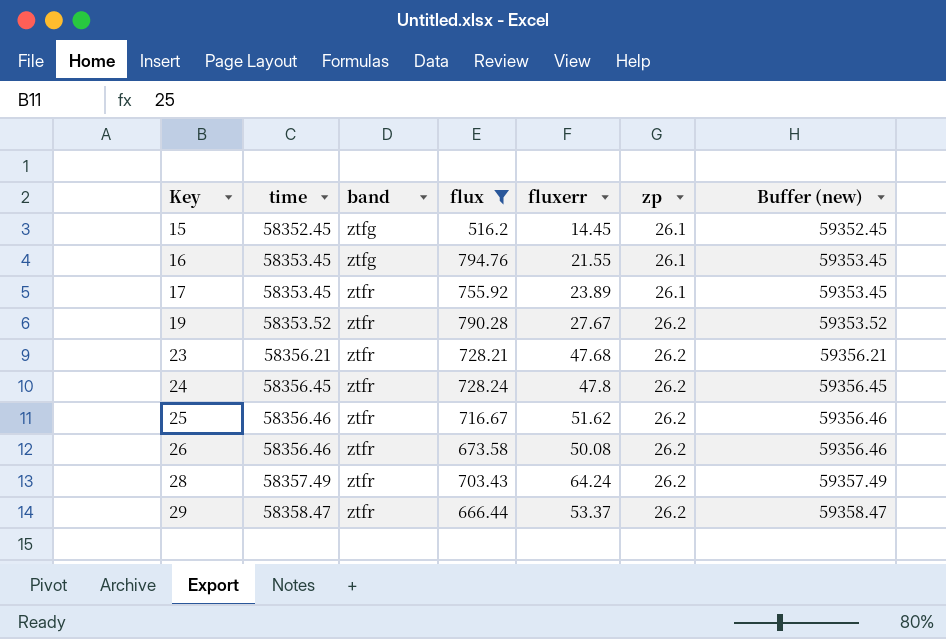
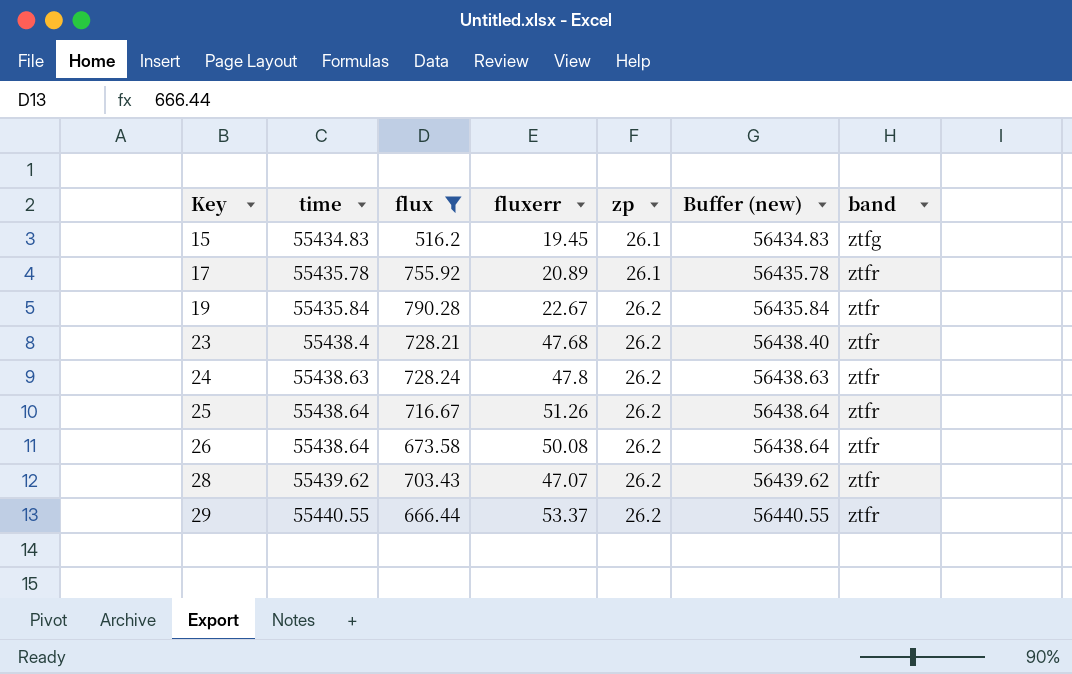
column band | position: 3 -> 7
row 16: 58353.45 | ztfg | 794.76 | 21.55 | 26.1 | 59353.45 -> none
15 | time: 58352.45 -> 55434.83
15 | fluxerr: 14.45 -> 19.45
15 | Buffer (new): 59352.45 -> 56434.83
17 | time: 58353.45 -> 55435.78
17 | fluxerr: 23.89 -> 20.89
17 | Buffer (new): 59353.45 -> 56435.78
19 | time: 58353.52 -> 55435.84
19 | fluxerr: 27.67 -> 22.67
19 | Buffer (new): 59353.52 -> 56435.84
23 | time: 58356.21 -> 55438.4
23 | Buffer (new): 59356.21 -> 56438.40
24 | time: 58356.45 -> 55438.63
24 | Buffer (new): 59356.45 -> 56438.63
25 | time: 58356.46 -> 55438.64
25 | fluxerr: 51.62 -> 51.26
25 | Buffer (new): 59356.46 -> 56438.64
26 | time: 58356.46 -> 55438.64
26 | Buffer (new): 59356.46 -> 56438.64
28 | time: 58357.49 -> 55439.62
28 | fluxerr: 64.24 -> 47.07
28 | Buffer (new): 59357.49 -> 56439.62
29 | time: 58358.47 -> 55440.55
29 | Buffer (new): 59358.47 -> 56440.55

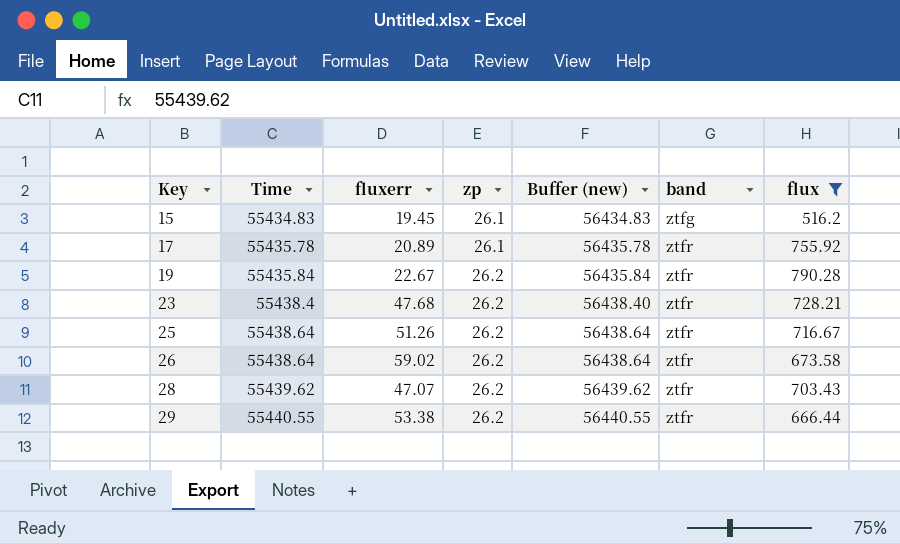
column name: time -> Time
column flux | position: 3 -> 7
row 24: 55438.63 | 728.24 | 47.8 | 26.2 | 56438.63 | ztfr -> none
26 | fluxerr: 50.08 -> 59.02
29 | fluxerr: 53.37 -> 53.38

